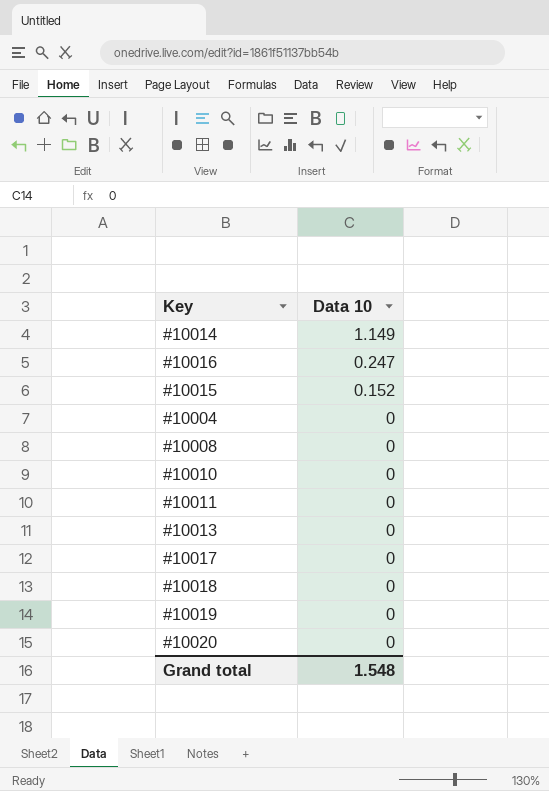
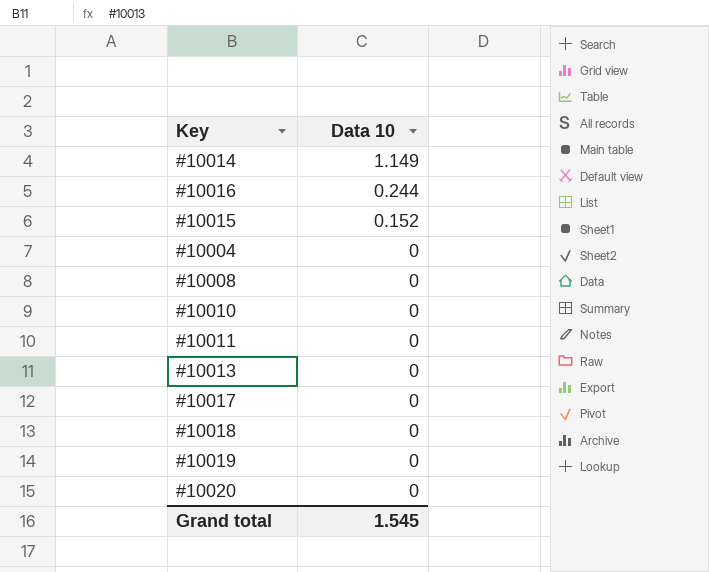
#10016 | Data 10: 0.247 -> 0.244
Grand total | Data 10: 1.548 -> 1.545

